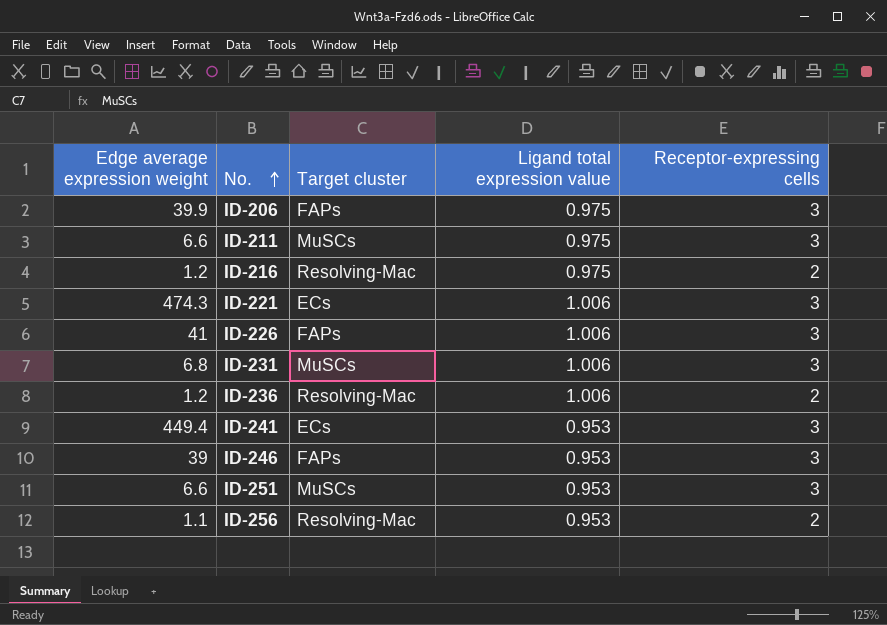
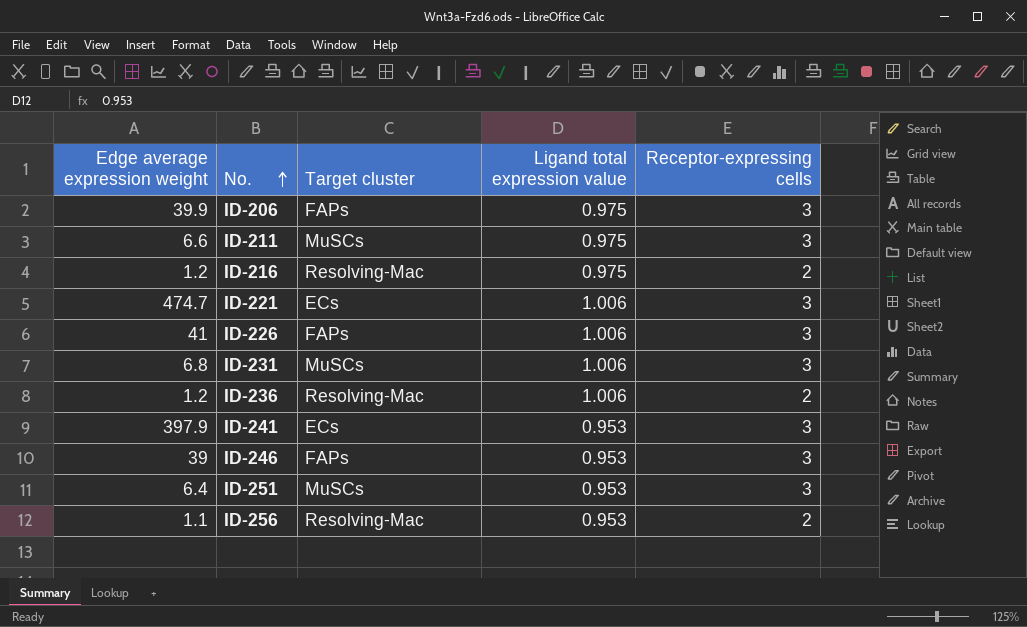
ID-221 | Edge average expression weight: 474.3 -> 474.7
ID-241 | Edge average expression weight: 449.4 -> 397.9
ID-251 | Edge average expression weight: 6.6 -> 6.4

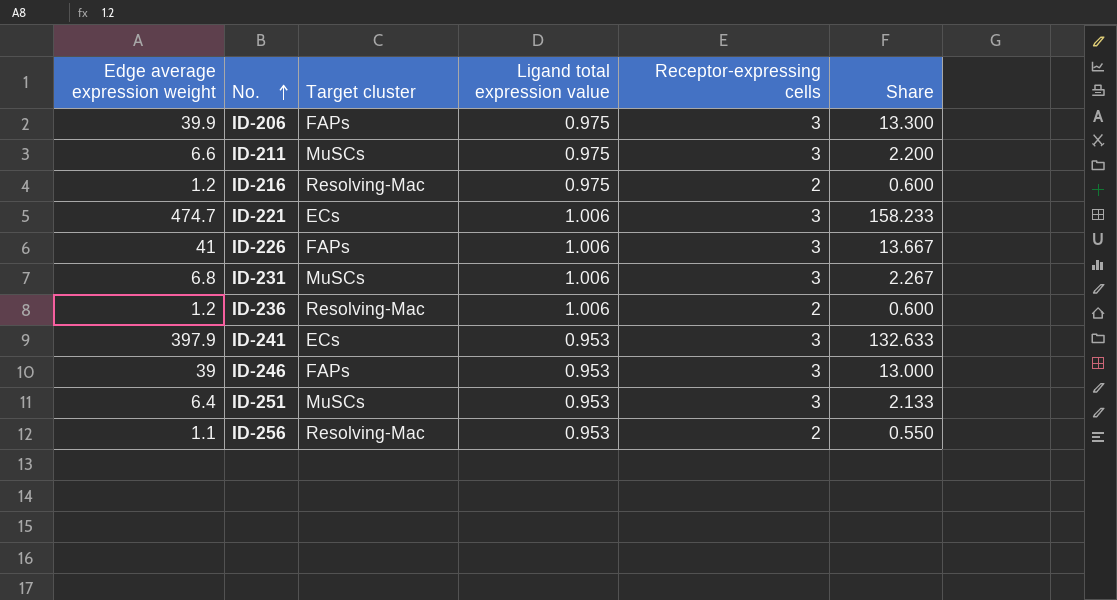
column Share | formula: none -> [Edge average expression weight] / [Receptor-expressing cells]

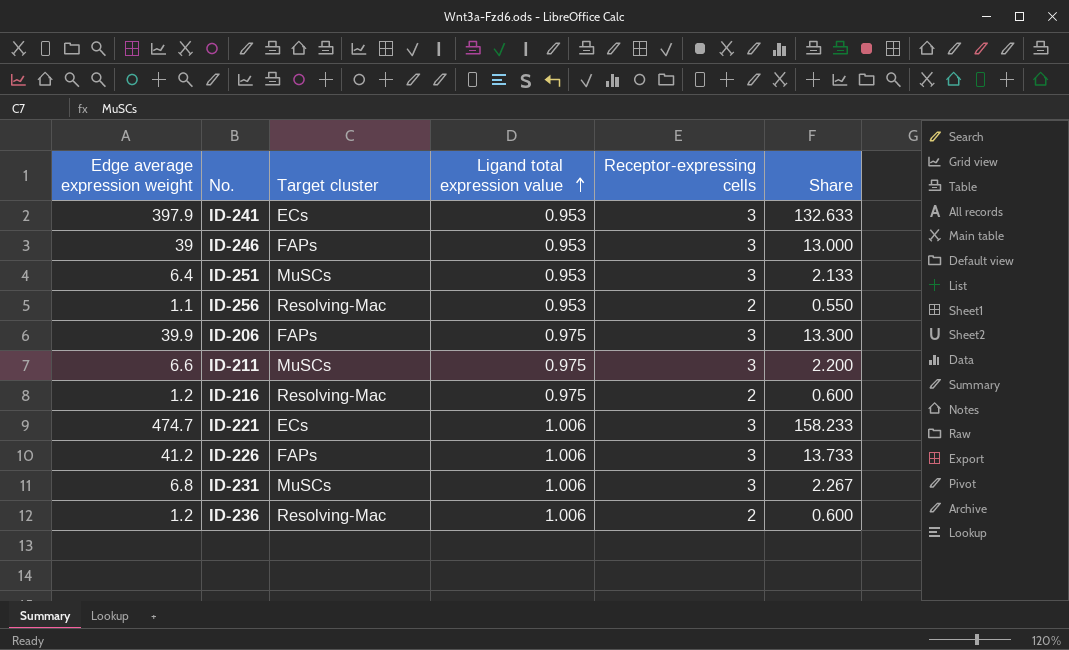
row order: No. ascending -> Ligand total expression value ascending
ID-226 | Edge average expression weight: 41 -> 41.2
ID-226 | Share: 13.667 -> 13.733

